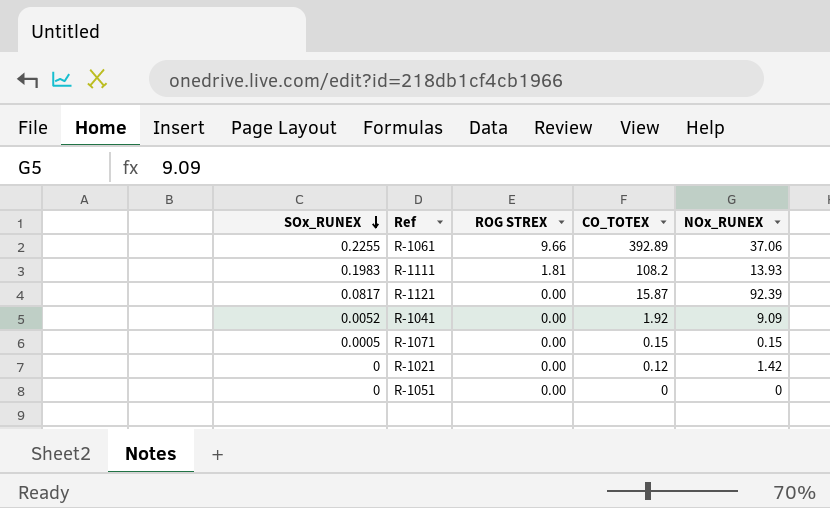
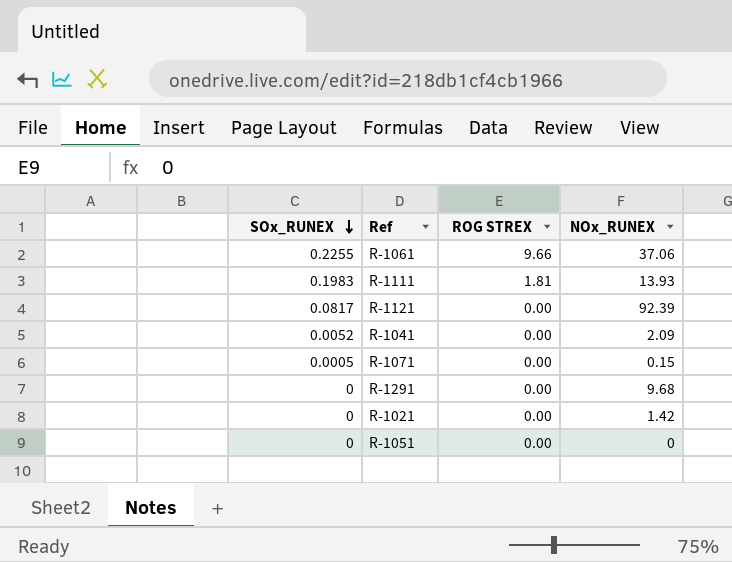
column CO_TOTEX | position: 4 -> none
R-1041 | NOx_RUNEX: 9.09 -> 2.09
row R-1291: none -> 0 | 0.00 | 9.68

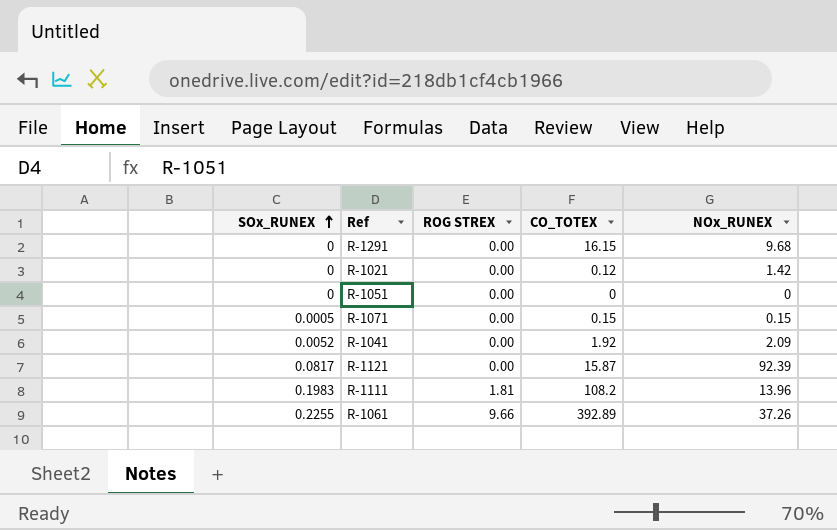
row order: SOx_RUNEX descending -> SOx_RUNEX ascending
column CO_TOTEX | position: none -> 4
R-1111 | NOx_RUNEX: 13.93 -> 13.96
R-1061 | NOx_RUNEX: 37.06 -> 37.26

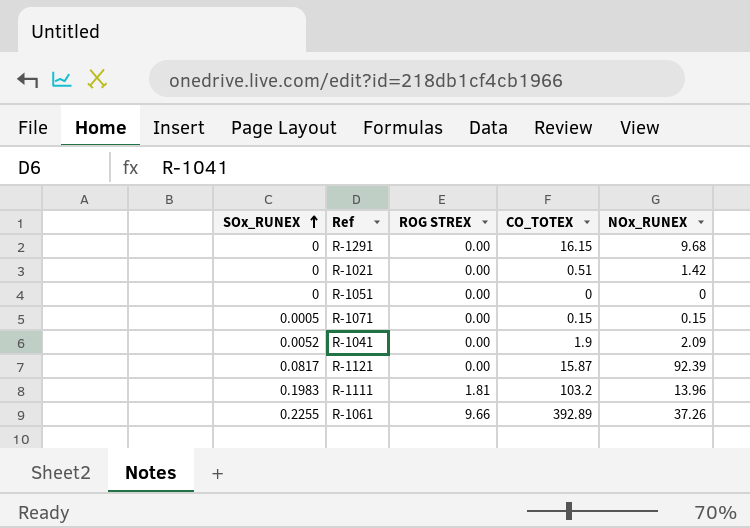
R-1021 | CO_TOTEX: 0.12 -> 0.51
R-1041 | CO_TOTEX: 1.92 -> 1.9
R-1111 | CO_TOTEX: 108.2 -> 103.2

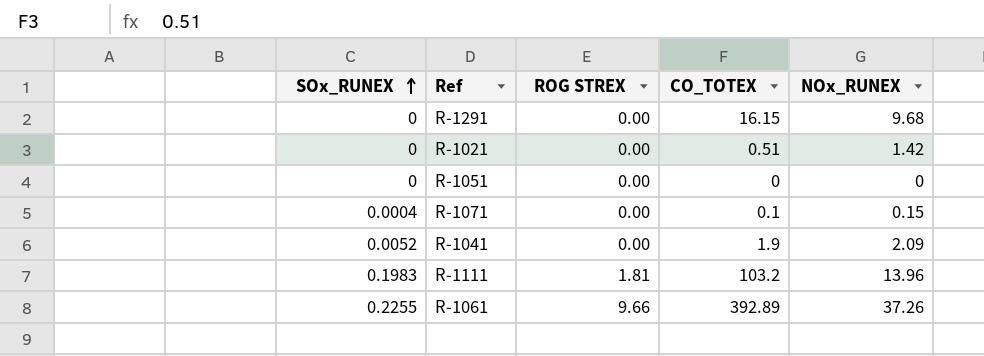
row R-1121: 0.0817 | 0.00 | 15.87 | 92.39 -> none
R-1071 | SOx_RUNEX: 0.0005 -> 0.0004
R-1071 | CO_TOTEX: 0.15 -> 0.1

